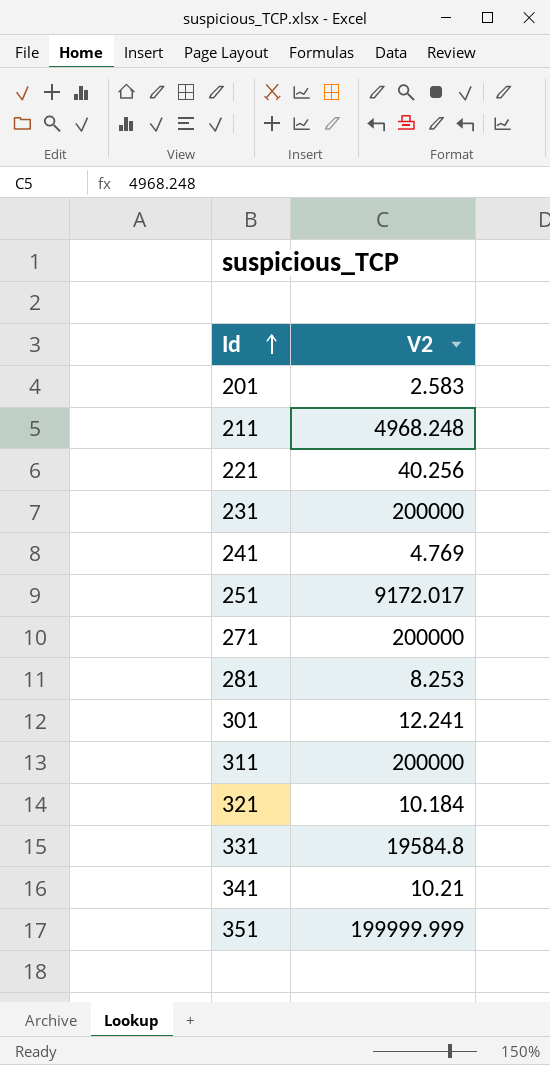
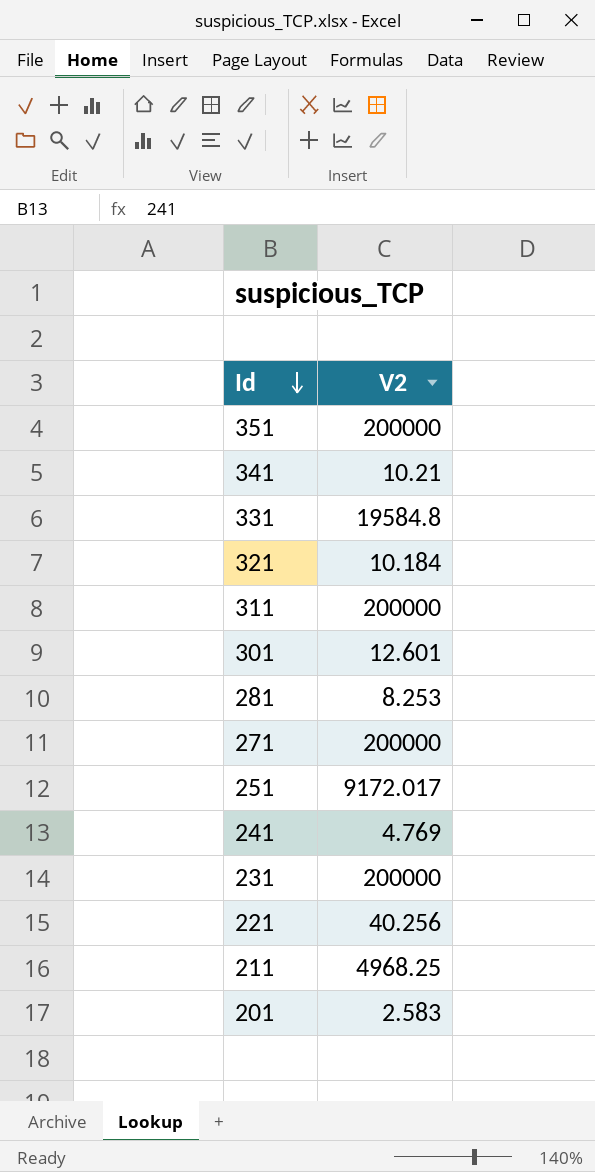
row order: Id ascending -> Id descending
351 | V2: 199999.999 -> 200000
301 | V2: 12.241 -> 12.601
211 | V2: 4968.248 -> 4968.25

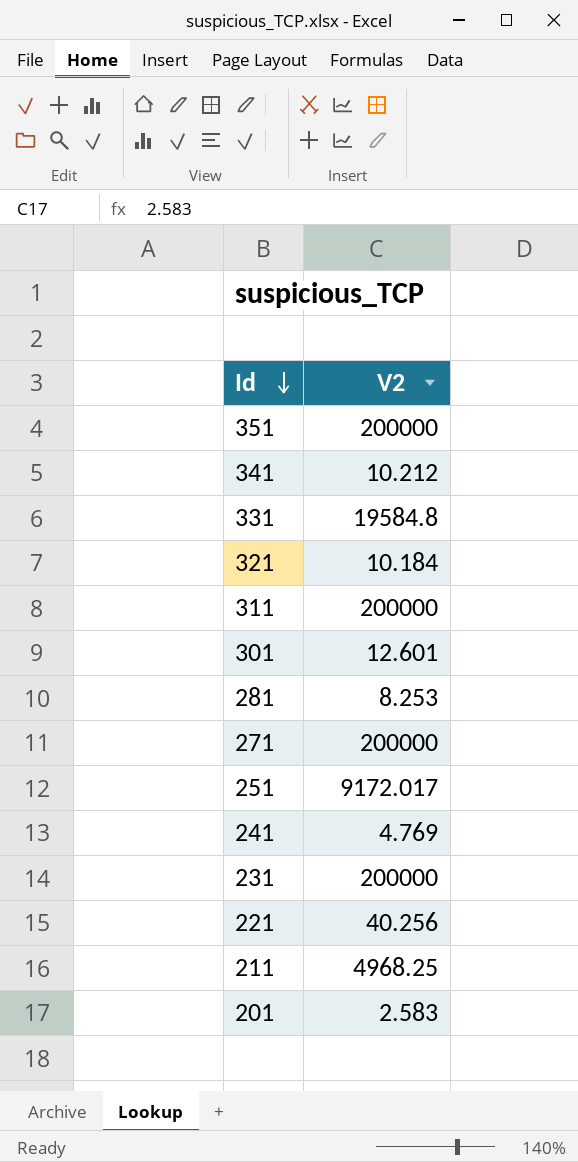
341 | V2: 10.21 -> 10.212

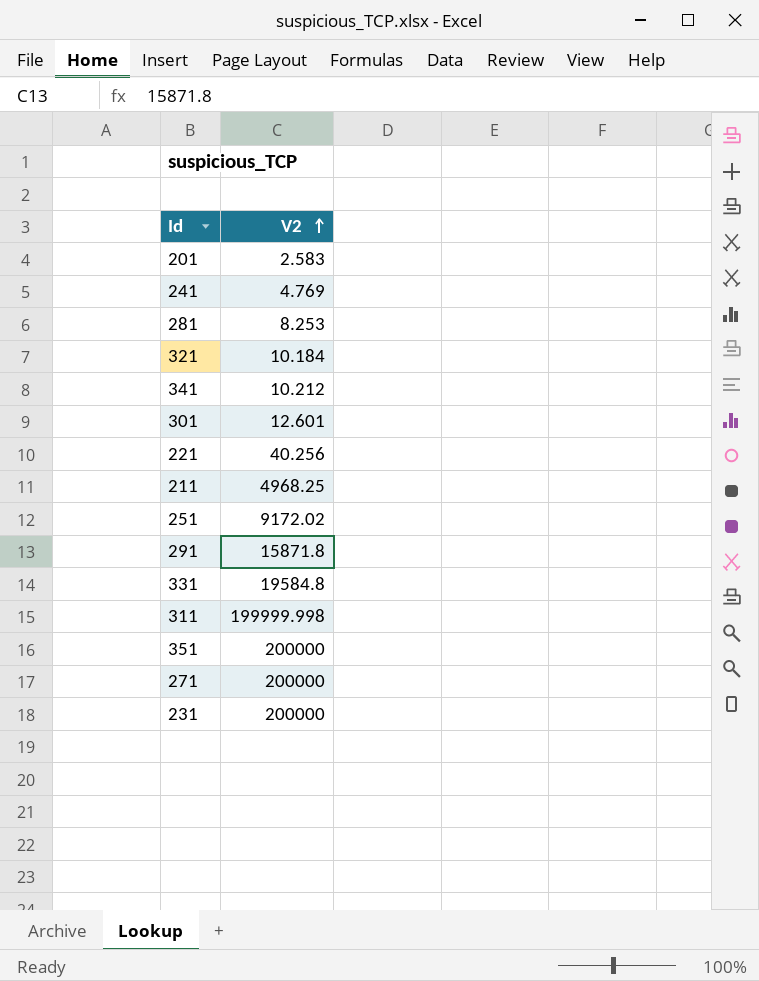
row order: Id descending -> V2 ascending
251 | V2: 9172.017 -> 9172.02
row 291: none -> 15871.8
311 | V2: 200000 -> 199999.998

